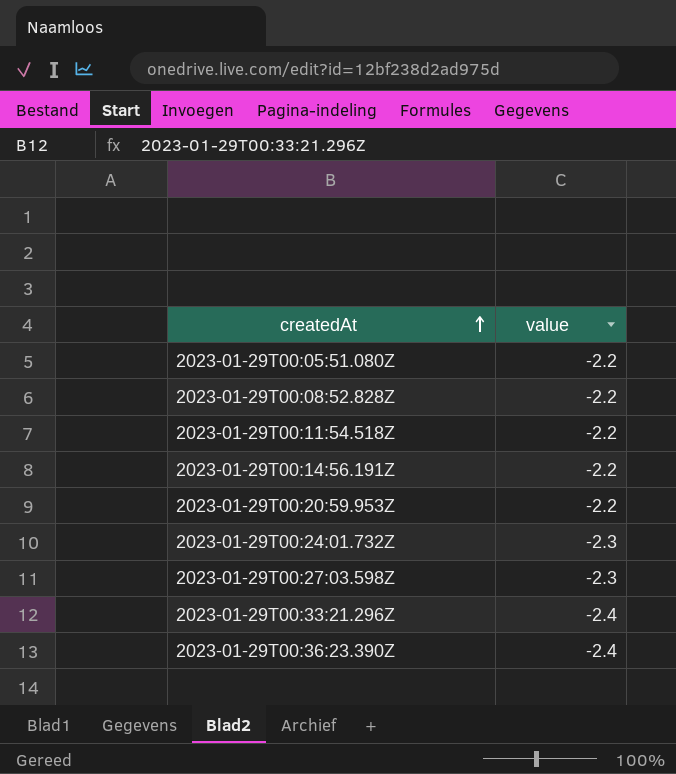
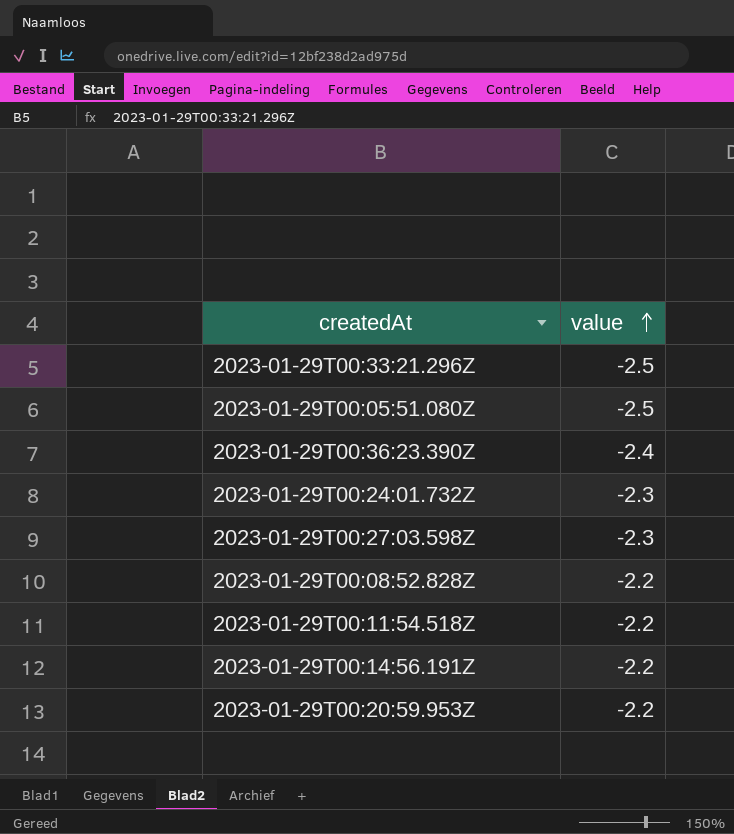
row order: createdAt ascending -> value ascending
2023-01-29T00:33:21.296Z | value: -2.4 -> -2.5
2023-01-29T00:05:51.080Z | value: -2.2 -> -2.5

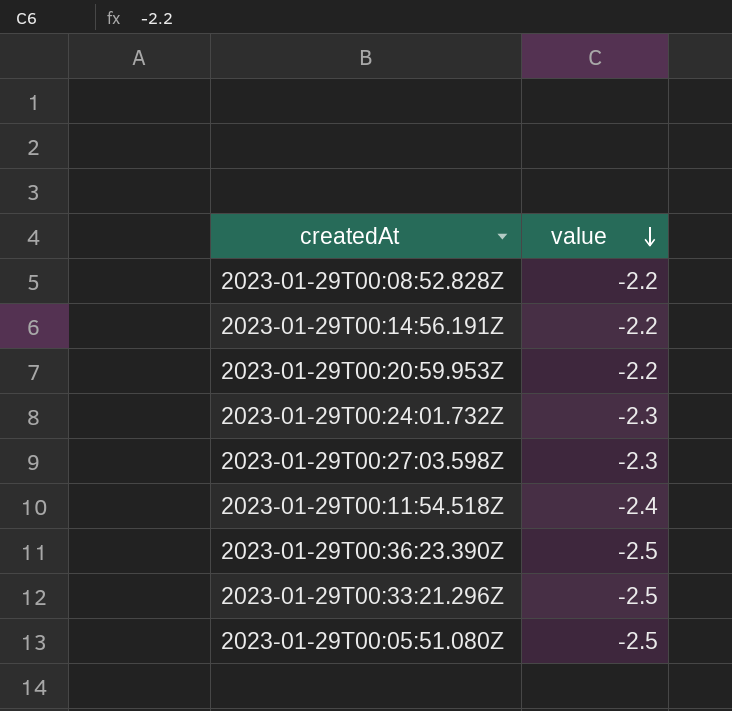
row order: value ascending -> value descending
2023-01-29T00:11:54.518Z | value: -2.2 -> -2.4
2023-01-29T00:36:23.390Z | value: -2.4 -> -2.5

